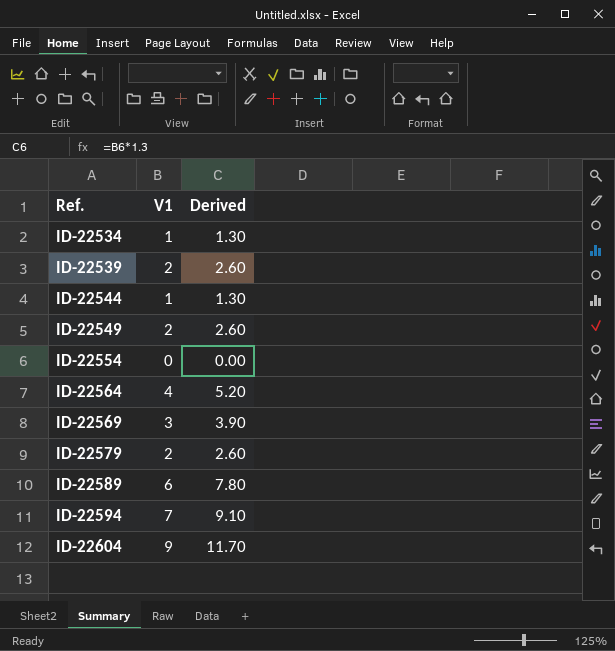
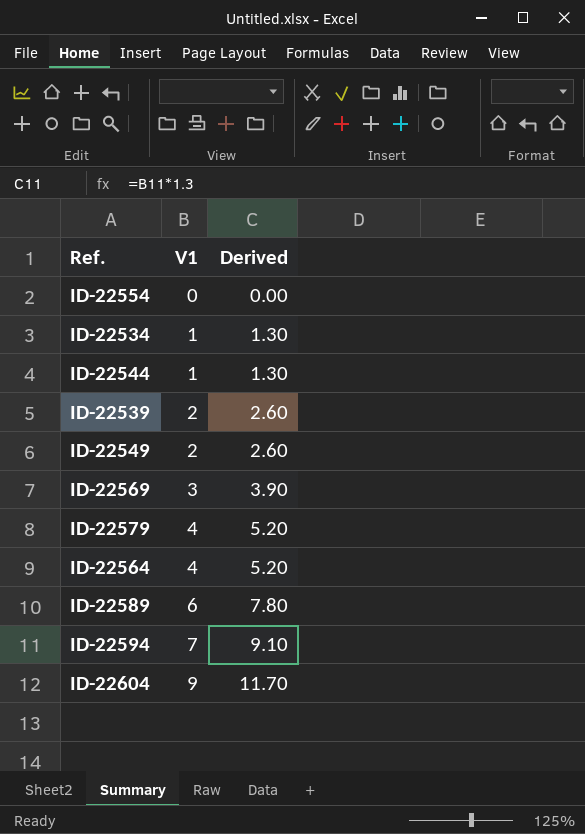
row order: Ref. ascending -> V1 ascending
ID-22579 | V1: 2 -> 4
ID-22579 | Derived: 2.60 -> 5.20

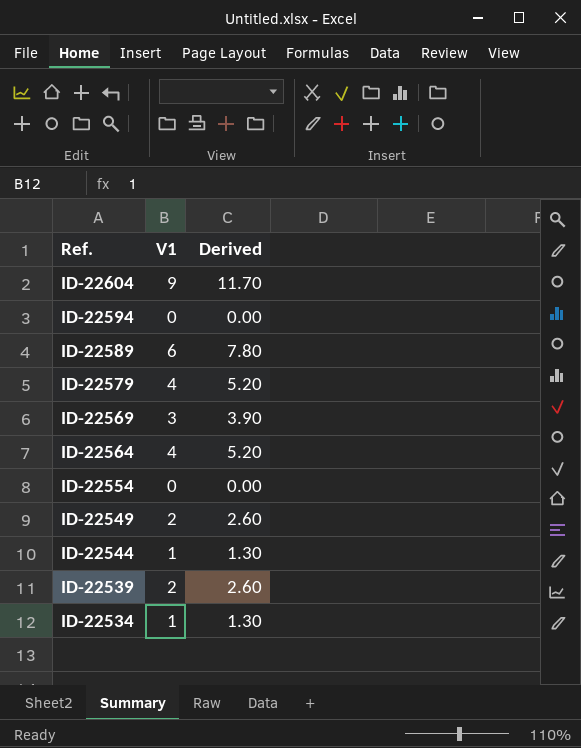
row order: V1 ascending -> Ref. descending
ID-22594 | V1: 7 -> 0
ID-22594 | Derived: 9.10 -> 0.00

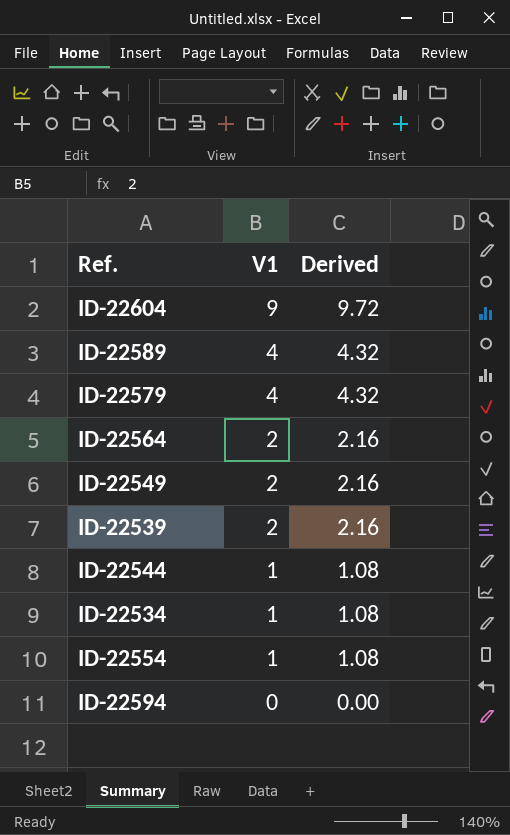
row order: Ref. descending -> V1 descending
column Derived | formula: [V1] * 1.3 -> [V1] * 1.08
row ID-22569: 3 | 3.90 -> none
ID-22589 | V1: 6 -> 4
ID-22564 | V1: 4 -> 2
ID-22554 | V1: 0 -> 1

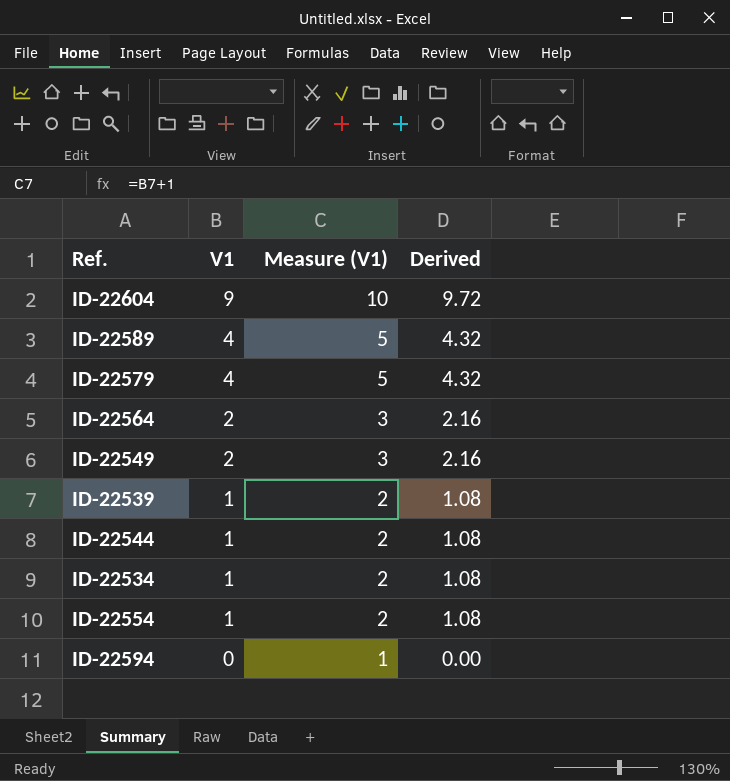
column Measure (V1) | formula: none -> [V1] + 1
ID-22539 | V1: 2 -> 1
ID-22539 | Derived: 2.16 -> 1.08

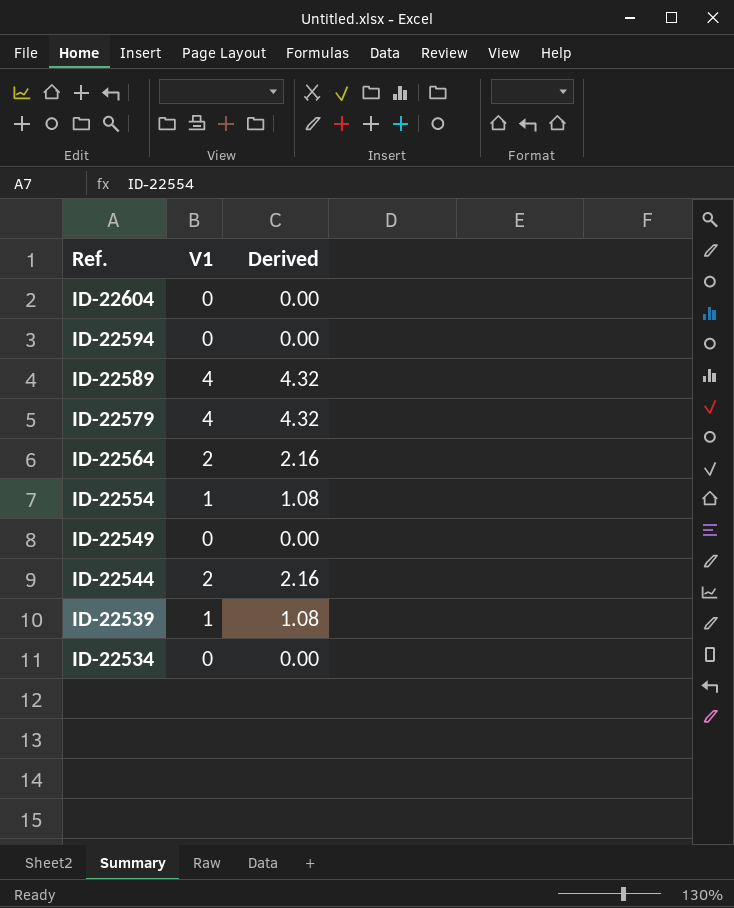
row order: V1 descending -> Ref. descending
column Measure (V1) | formula: [V1] + 1 -> none
ID-22604 | V1: 9 -> 0
ID-22604 | Derived: 9.72 -> 0.00
ID-22549 | V1: 2 -> 0
ID-22549 | Derived: 2.16 -> 0.00
ID-22544 | V1: 1 -> 2
ID-22544 | Derived: 1.08 -> 2.16
ID-22534 | V1: 1 -> 0
ID-22534 | Derived: 1.08 -> 0.00

